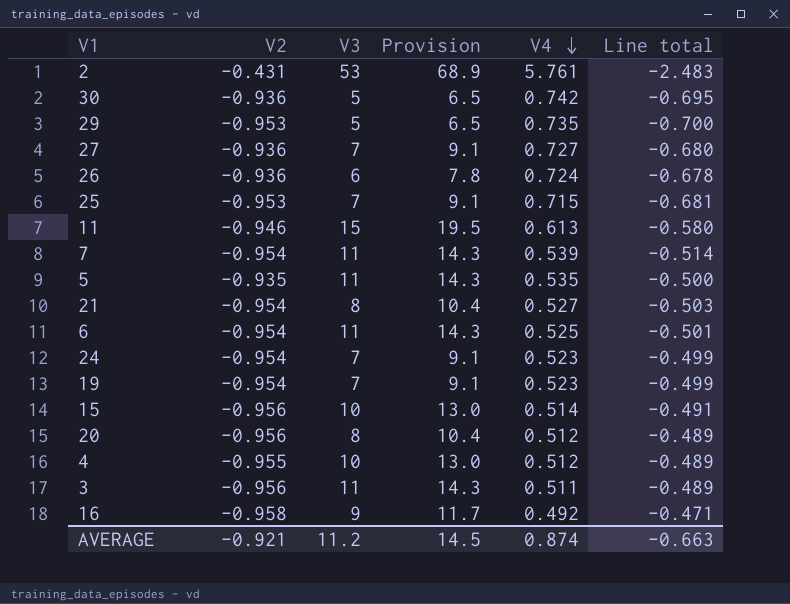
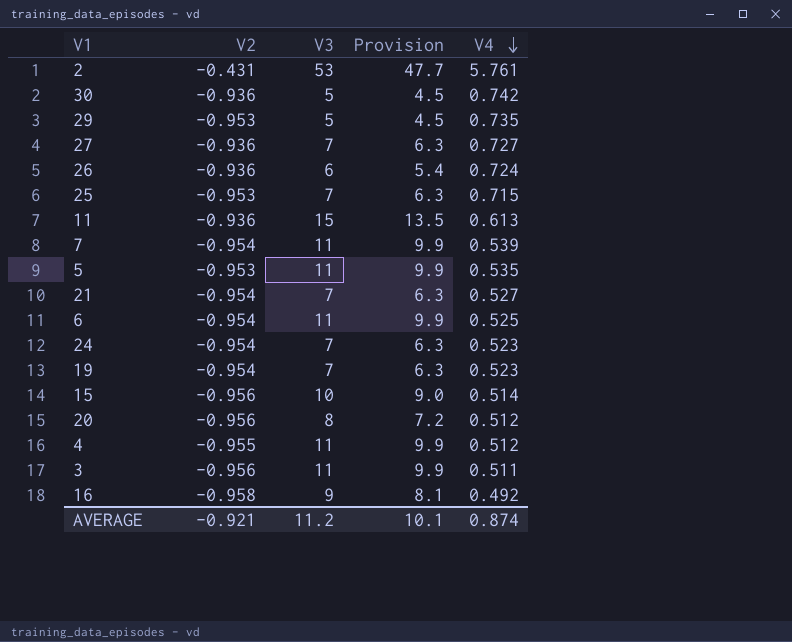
column Line total | formula: [V2] * [V4] -> none
column Provision | formula: [V3] * 1.3 -> [V3] * 0.9
11 | V2: -0.946 -> -0.936
5 | V2: -0.935 -> -0.953
21 | V3: 8 -> 7
4 | V3: 10 -> 11
AVERAGE | Provision: 14.5 -> 10.1

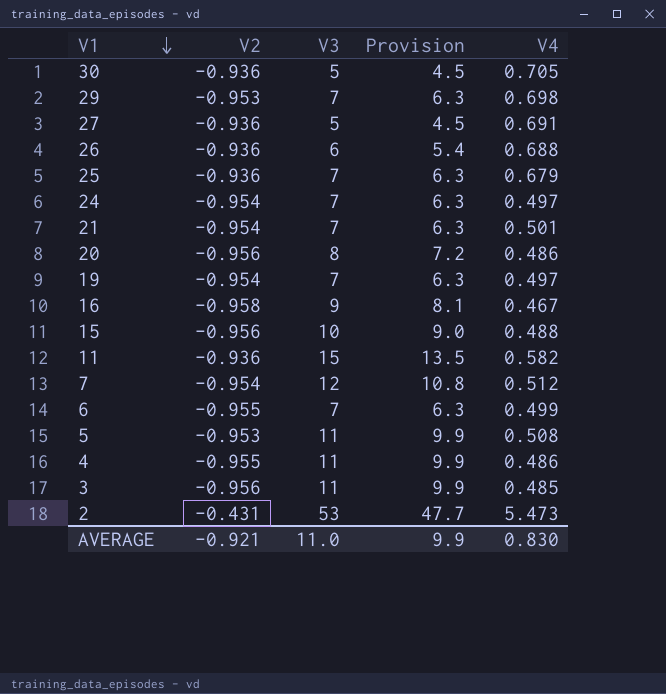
row order: V4 descending -> V1 descending
30 | V4: 0.742 -> 0.705
29 | V3: 5 -> 7
29 | Provision: 4.5 -> 6.3
29 | V4: 0.735 -> 0.698
27 | V3: 7 -> 5
27 | Provision: 6.3 -> 4.5
27 | V4: 0.727 -> 0.691
26 | V4: 0.724 -> 0.688
25 | V2: -0.953 -> -0.936
25 | V4: 0.715 -> 0.679
24 | V4: 0.523 -> 0.497
21 | V4: 0.527 -> 0.501
20 | V4: 0.512 -> 0.486
19 | V4: 0.523 -> 0.497
16 | V4: 0.492 -> 0.467
15 | V4: 0.514 -> 0.488
11 | V4: 0.613 -> 0.582
7 | V3: 11 -> 12
7 | Provision: 9.9 -> 10.8
7 | V4: 0.539 -> 0.512
6 | V2: -0.954 -> -0.955
6 | V3: 11 -> 7
6 | Provision: 9.9 -> 6.3
6 | V4: 0.525 -> 0.499
5 | V4: 0.535 -> 0.508
4 | V4: 0.512 -> 0.486
3 | V4: 0.511 -> 0.485
2 | V4: 5.761 -> 5.473
AVERAGE | V3: 11.2 -> 11.0
AVERAGE | Provision: 10.1 -> 9.9
AVERAGE | V4: 0.874 -> 0.830

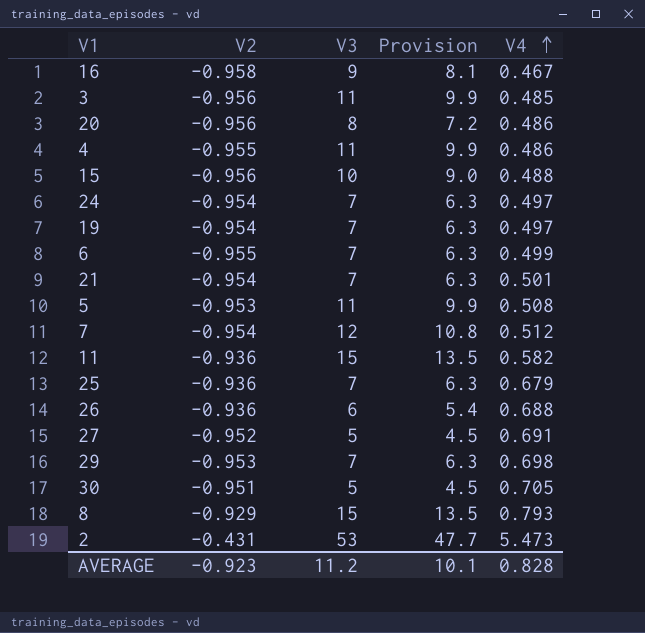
row order: V1 descending -> V4 ascending
27 | V2: -0.936 -> -0.952
30 | V2: -0.936 -> -0.951
row 8: none -> -0.929 | 15 | 13.5 | 0.793
AVERAGE | V2: -0.921 -> -0.923
AVERAGE | V3: 11.0 -> 11.2
AVERAGE | Provision: 9.9 -> 10.1
AVERAGE | V4: 0.830 -> 0.828

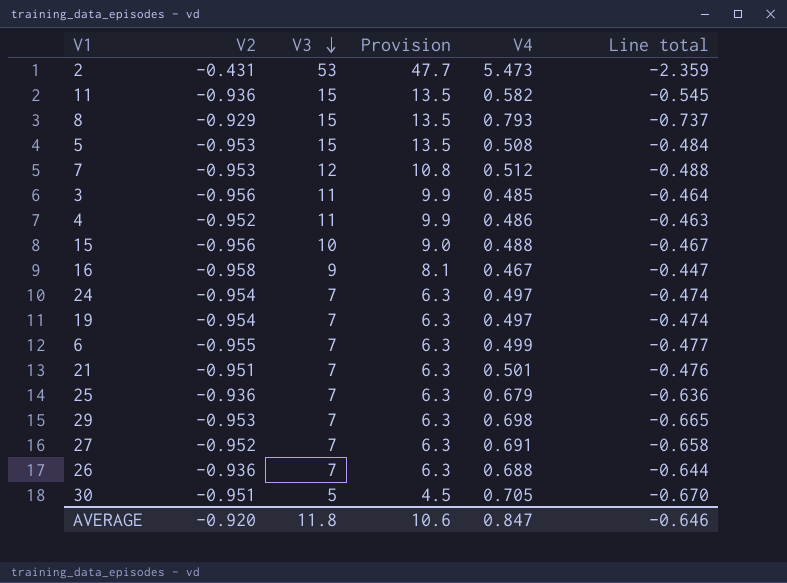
row order: V4 ascending -> V3 descending
column Line total | formula: none -> [V2] * [V4]
row 20: -0.956 | 8 | 7.2 | 0.486 -> none
5 | V3: 11 -> 15
5 | Provision: 9.9 -> 13.5
7 | V2: -0.954 -> -0.953
4 | V2: -0.955 -> -0.952
21 | V2: -0.954 -> -0.951
27 | V3: 5 -> 7
27 | Provision: 4.5 -> 6.3
26 | V3: 6 -> 7
26 | Provision: 5.4 -> 6.3
AVERAGE | V2: -0.923 -> -0.920
AVERAGE | V3: 11.2 -> 11.8
AVERAGE | Provision: 10.1 -> 10.6
AVERAGE | V4: 0.828 -> 0.847

